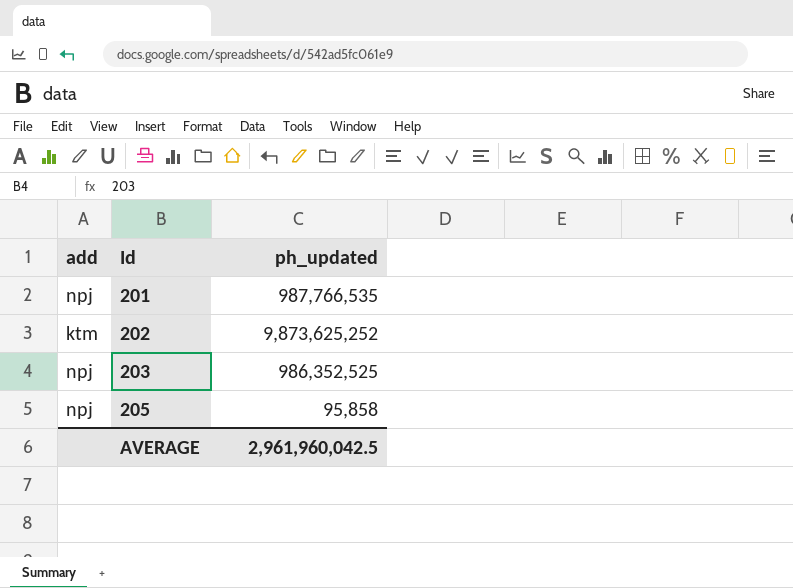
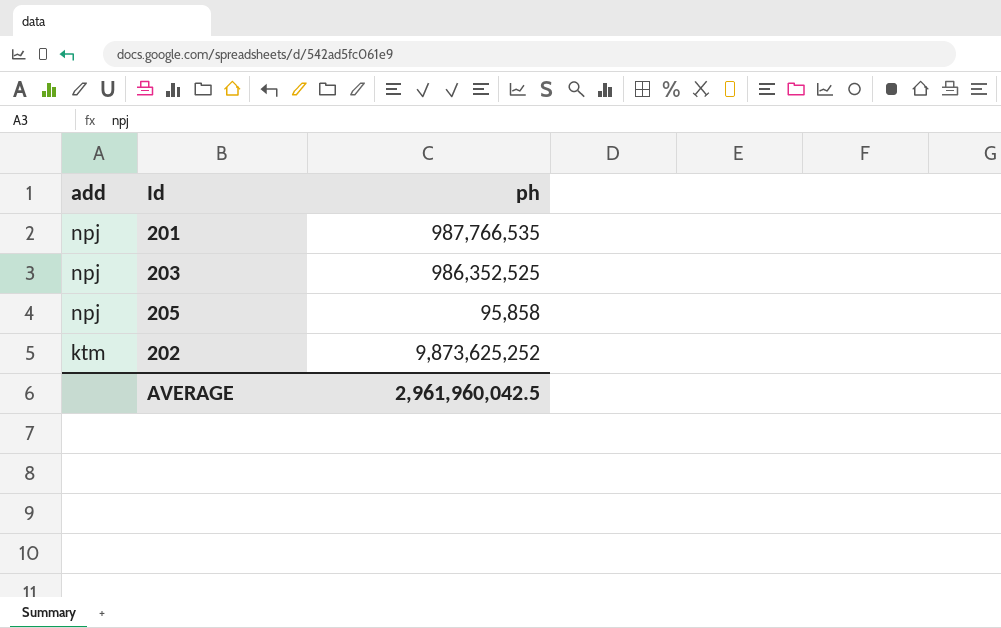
row order: Id ascending -> add descending
column name: ph_updated -> ph

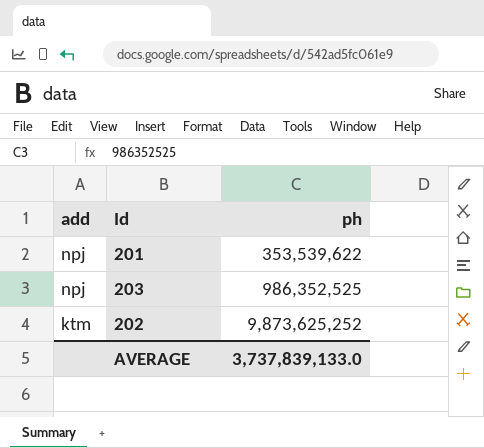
row 205: npj | 95,858 -> none
201 | ph: 987,766,535 -> 353,539,622
AVERAGE | ph: 2,961,960,042.5 -> 3,737,839,133.0

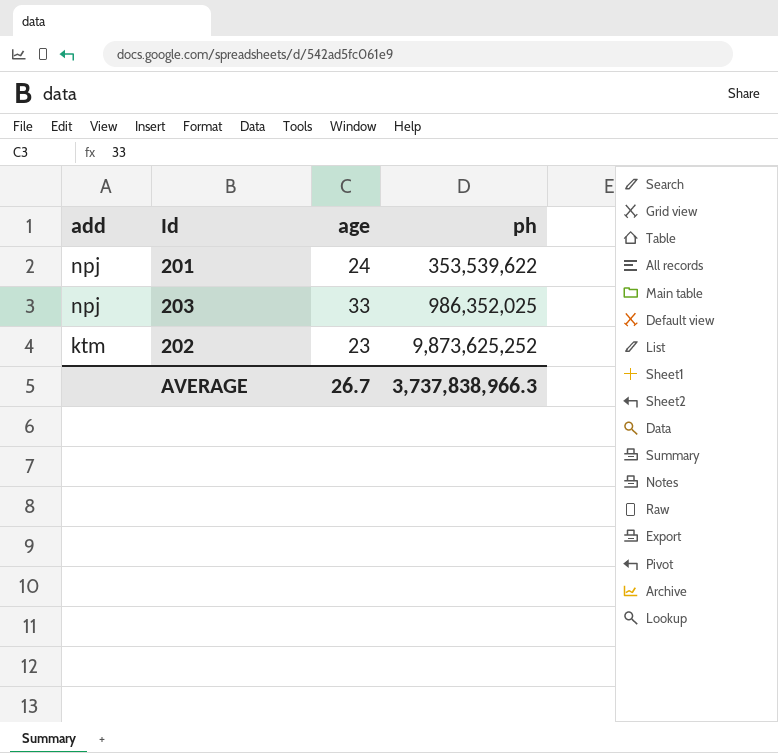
column age | position: none -> 3
203 | ph: 986,352,525 -> 986,352,025
AVERAGE | ph: 3,737,839,133.0 -> 3,737,838,966.3

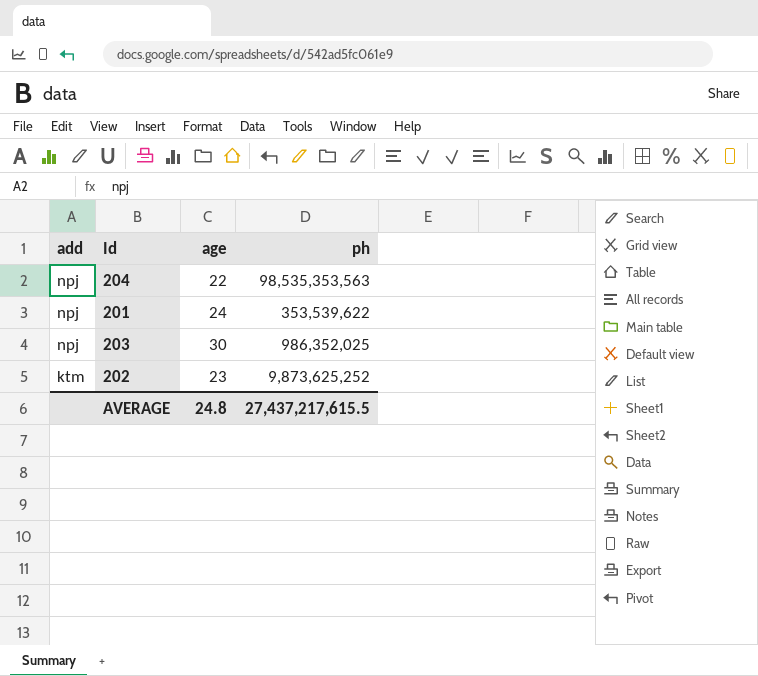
row 204: none -> npj | 22 | 98,535,353,563
203 | age: 33 -> 30
AVERAGE | age: 26.7 -> 24.8
AVERAGE | ph: 3,737,838,966.3 -> 27,437,217,615.5

